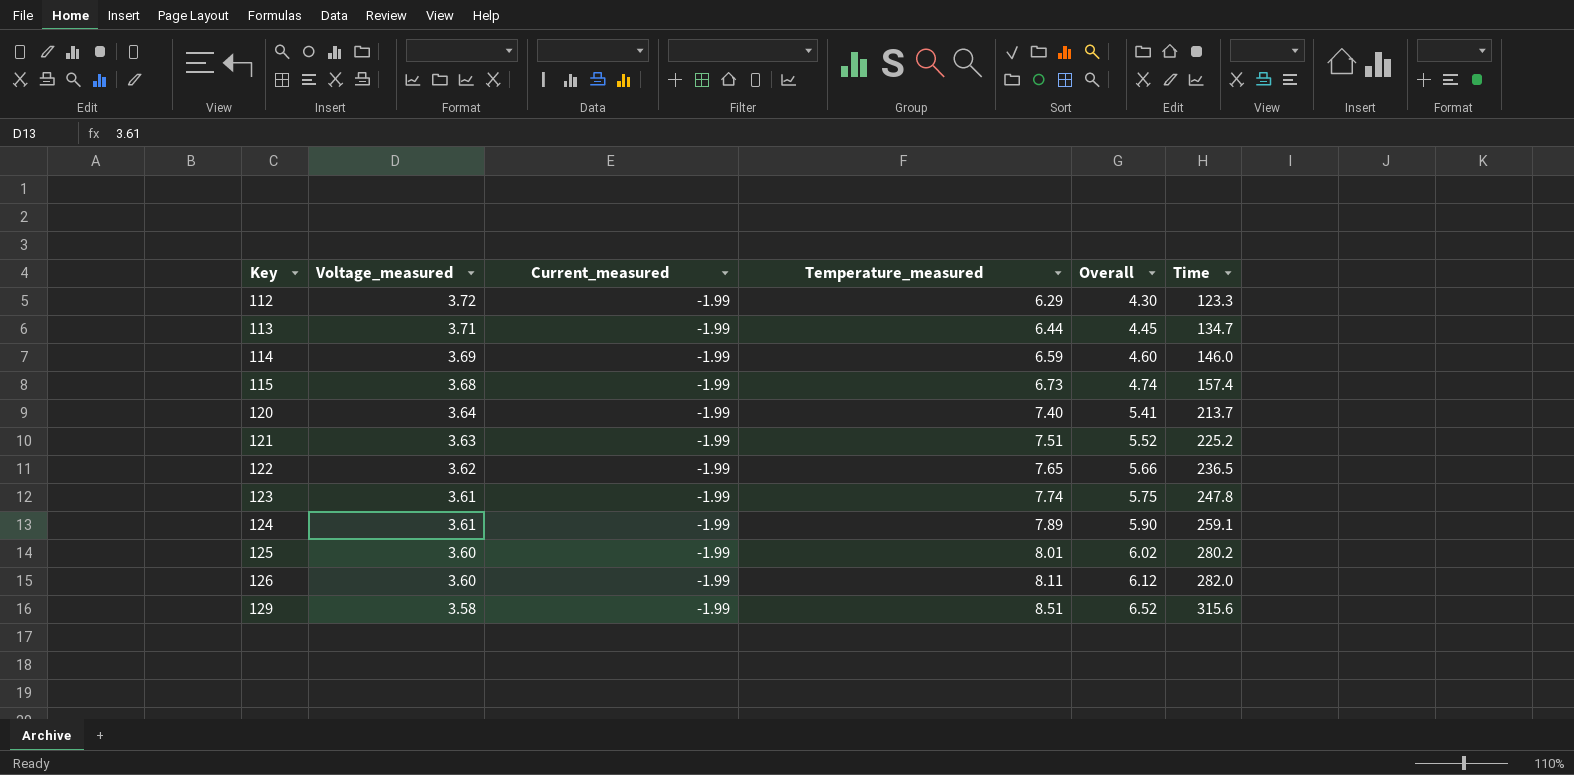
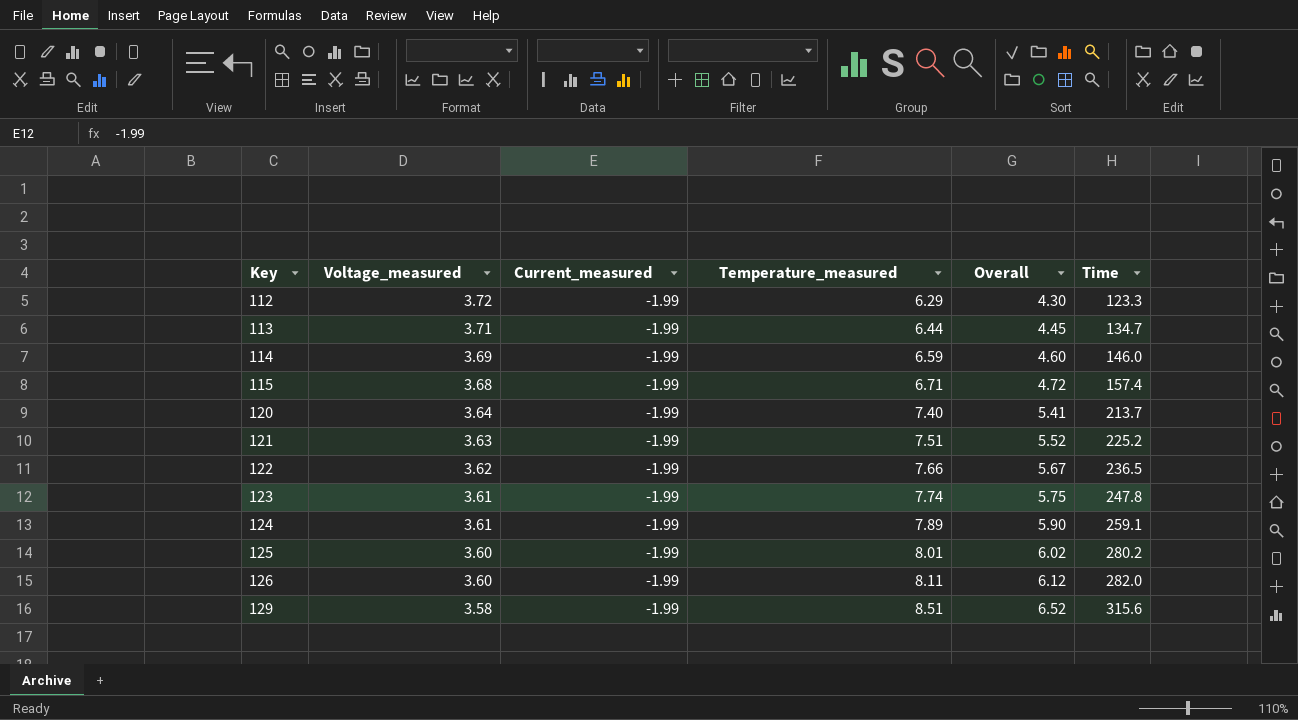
115 | Temperature_measured: 6.73 -> 6.71
115 | Overall: 4.74 -> 4.72
122 | Temperature_measured: 7.65 -> 7.66
122 | Overall: 5.66 -> 5.67

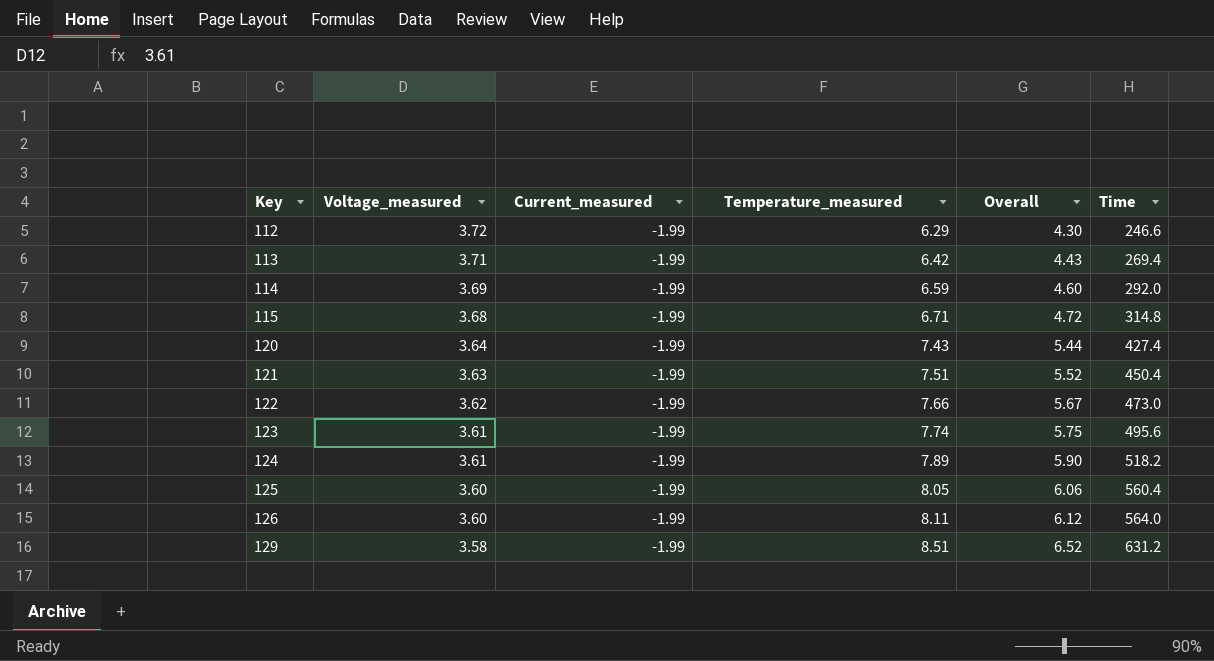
112 | Time: 123.3 -> 246.6
113 | Temperature_measured: 6.44 -> 6.42
113 | Overall: 4.45 -> 4.43
113 | Time: 134.7 -> 269.4
114 | Time: 146.0 -> 292.0
115 | Time: 157.4 -> 314.8
120 | Temperature_measured: 7.40 -> 7.43
120 | Overall: 5.41 -> 5.44
120 | Time: 213.7 -> 427.4
121 | Time: 225.2 -> 450.4
122 | Time: 236.5 -> 473.0
123 | Time: 247.8 -> 495.6
124 | Time: 259.1 -> 518.2
125 | Temperature_measured: 8.01 -> 8.05
125 | Overall: 6.02 -> 6.06
125 | Time: 280.2 -> 560.4
126 | Time: 282.0 -> 564.0
129 | Time: 315.6 -> 631.2

